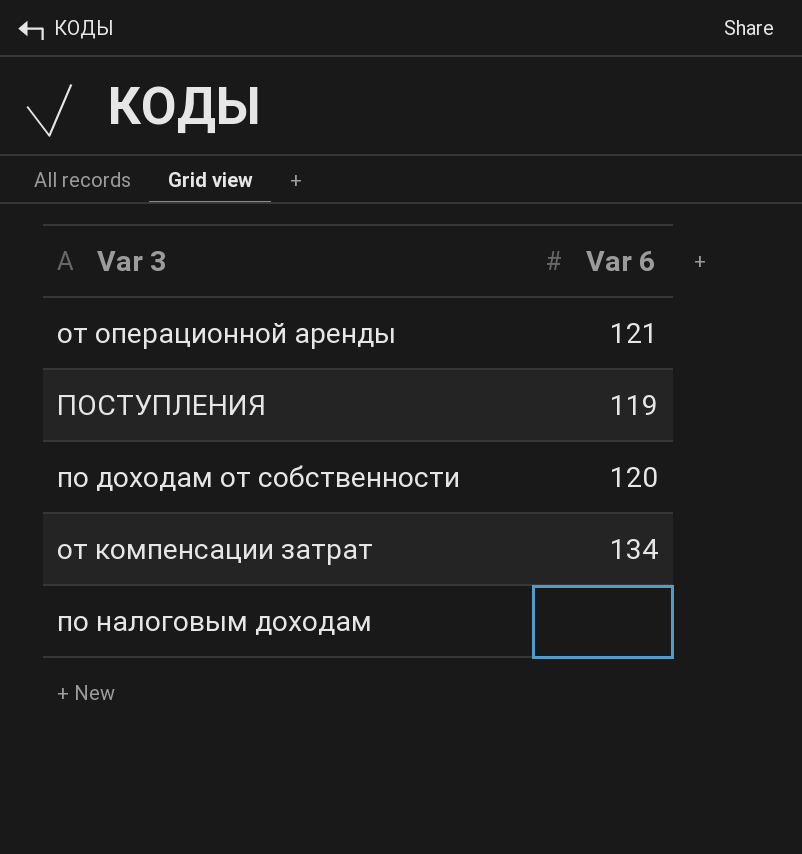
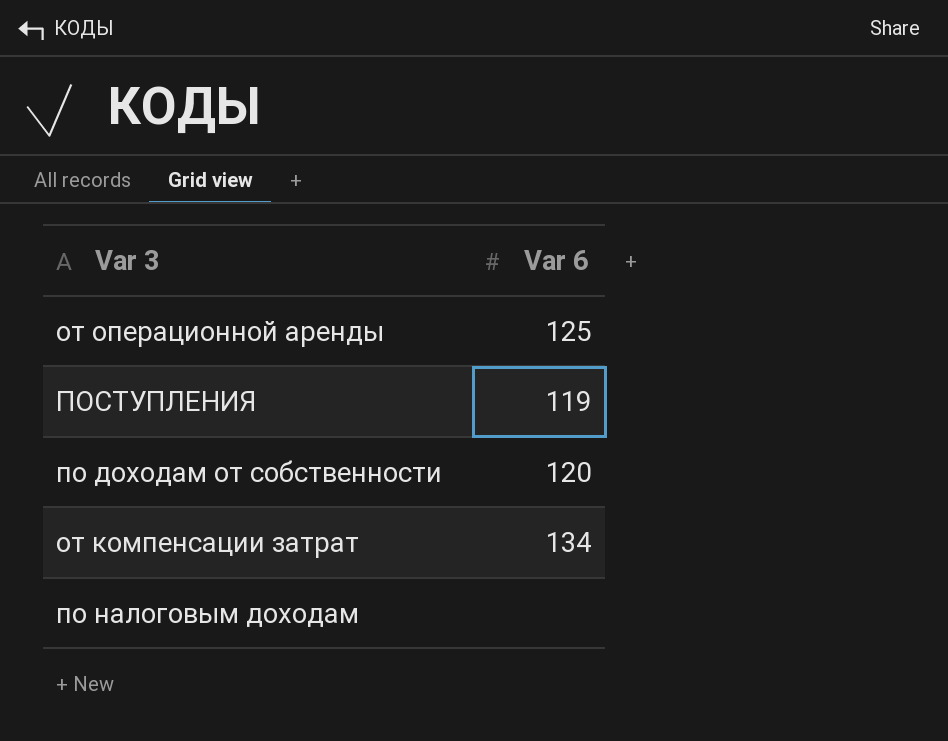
от операционной аренды | Var 6: 121 -> 125

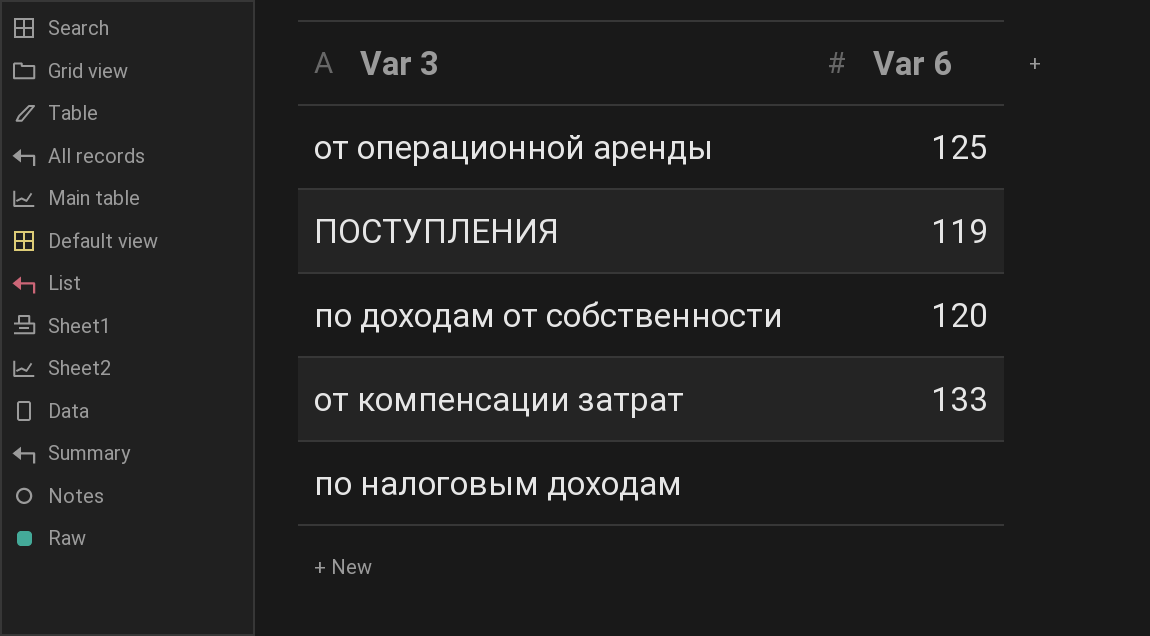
от компенсации затрат | Var 6: 134 -> 133

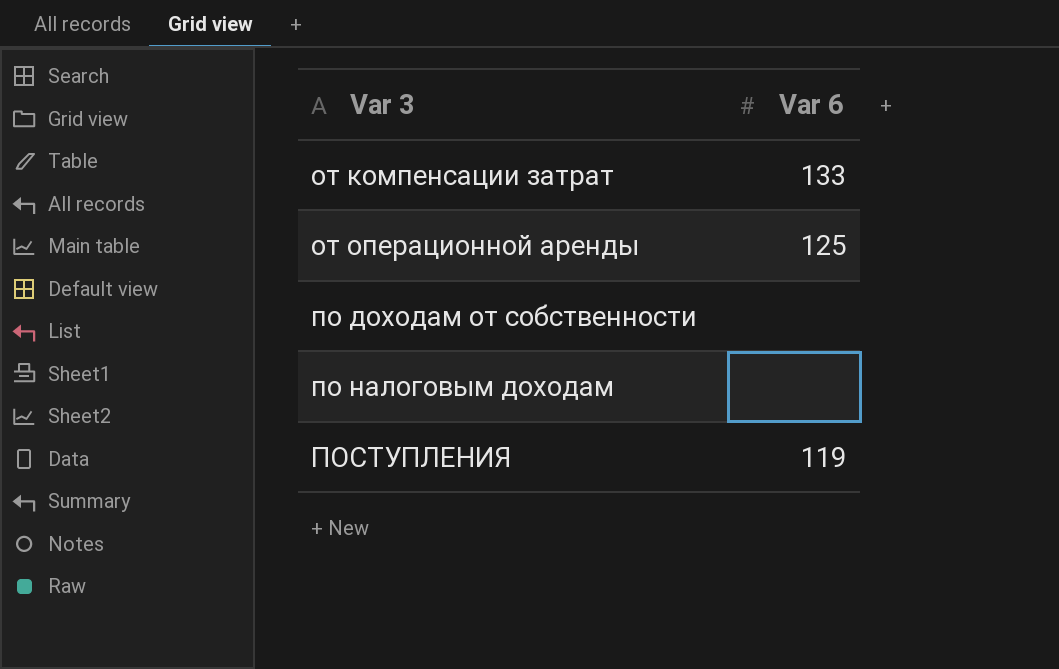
row order: none -> Var 3 ascending
по доходам от собственности | Var 6: 120 -> none

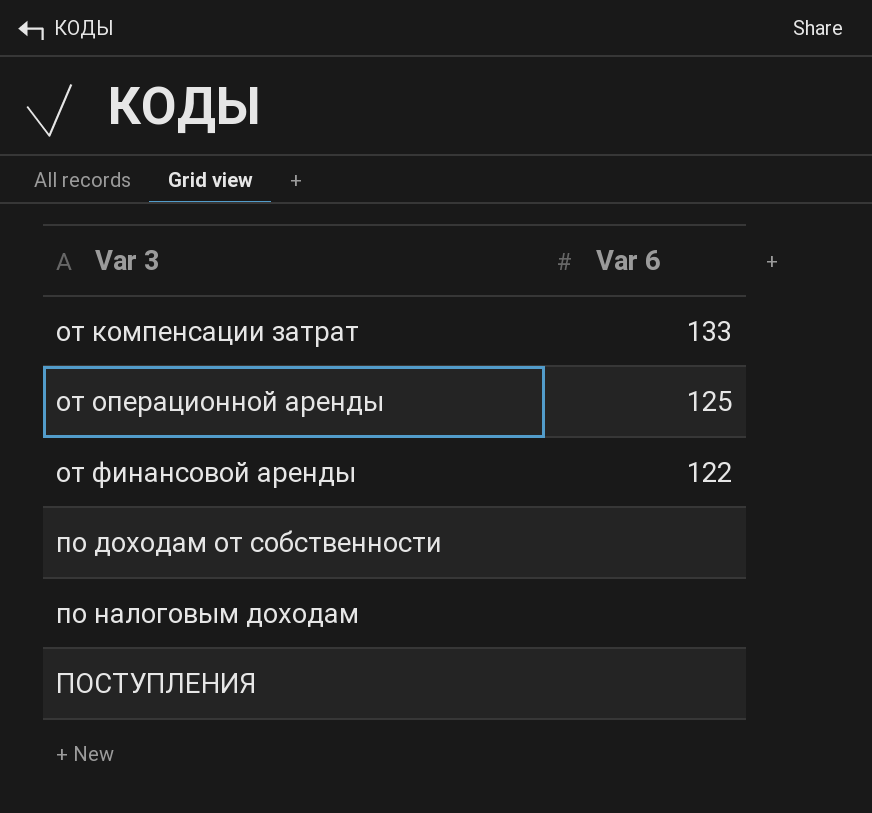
row от финансовой аренды: none -> 122
ПОСТУПЛЕНИЯ | Var 6: 119 -> none

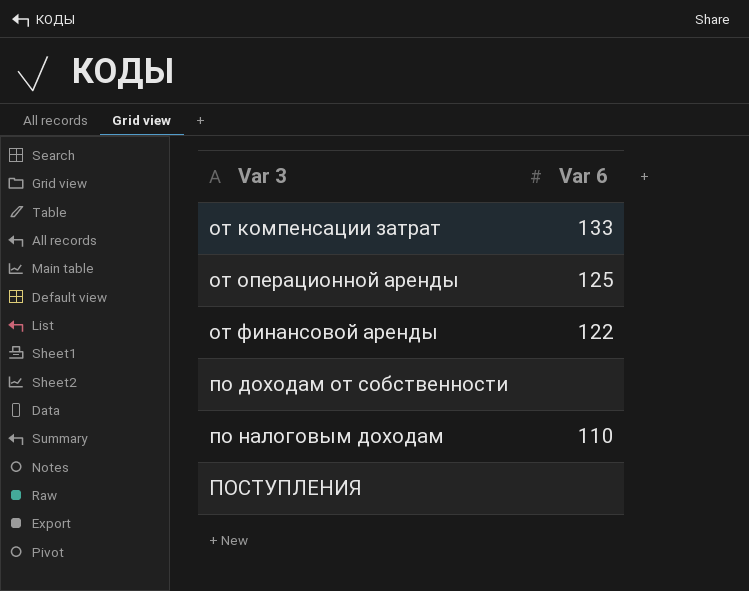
по налоговым доходам | Var 6: none -> 110

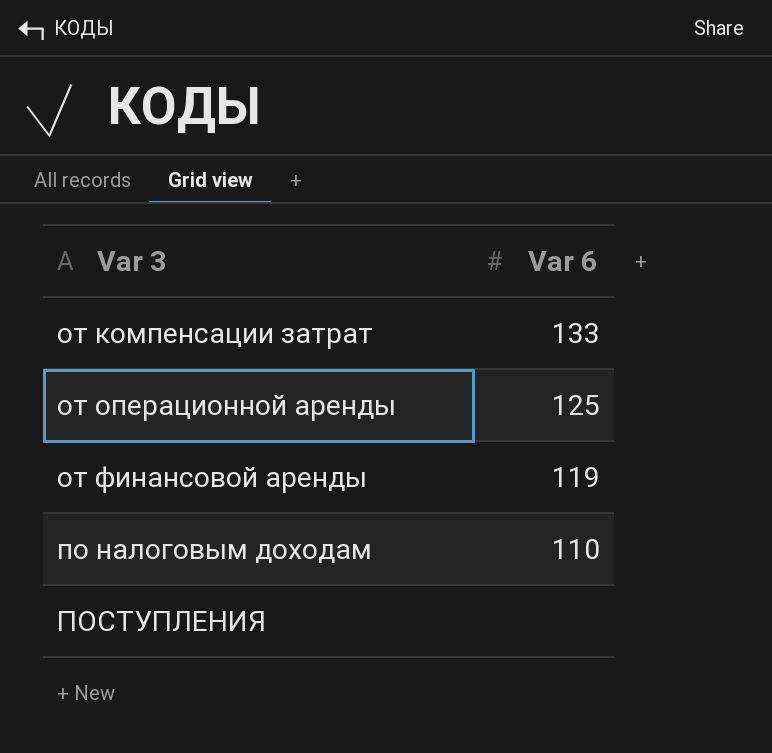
row по доходам от собственности: none -> none
от финансовой аренды | Var 6: 122 -> 119

